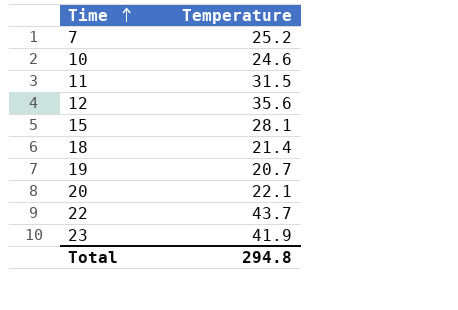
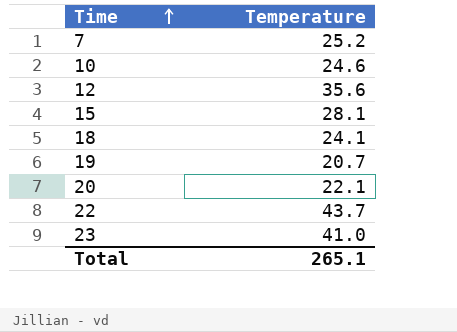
row 11: 31.5 -> none
18 | Temperature: 21.4 -> 24.1
23 | Temperature: 41.9 -> 41.0
Total | Temperature: 294.8 -> 265.1

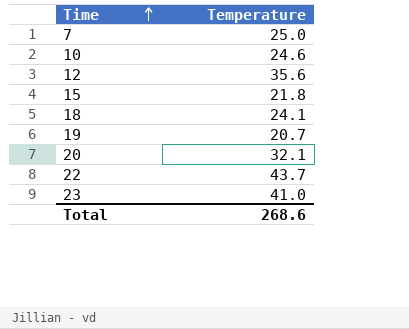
7 | Temperature: 25.2 -> 25.0
15 | Temperature: 28.1 -> 21.8
20 | Temperature: 22.1 -> 32.1
Total | Temperature: 265.1 -> 268.6

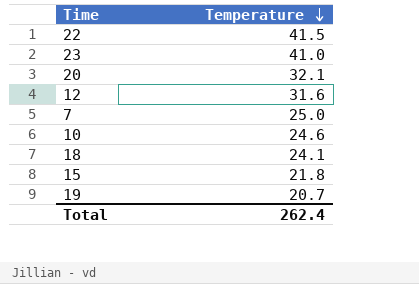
row order: Time ascending -> Temperature descending
22 | Temperature: 43.7 -> 41.5
12 | Temperature: 35.6 -> 31.6
Total | Temperature: 268.6 -> 262.4

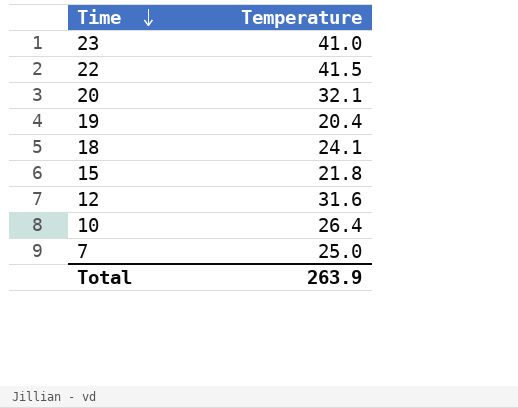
row order: Temperature descending -> Time descending
19 | Temperature: 20.7 -> 20.4
10 | Temperature: 24.6 -> 26.4
Total | Temperature: 262.4 -> 263.9

